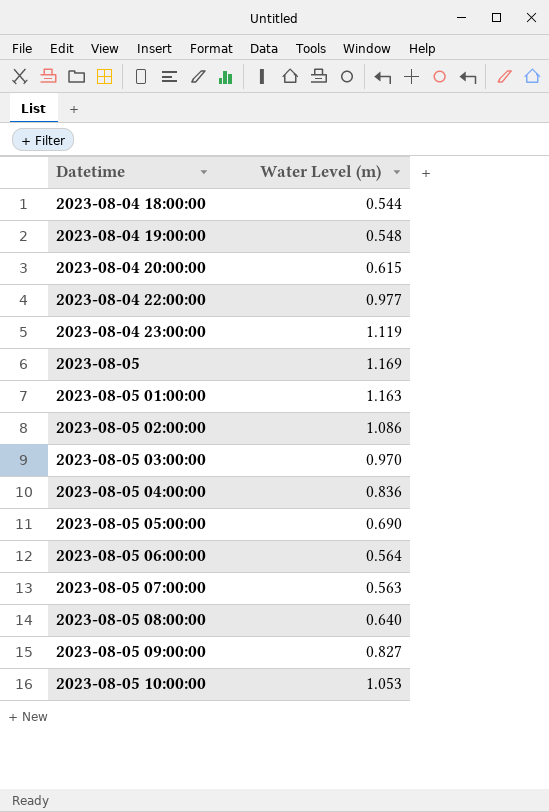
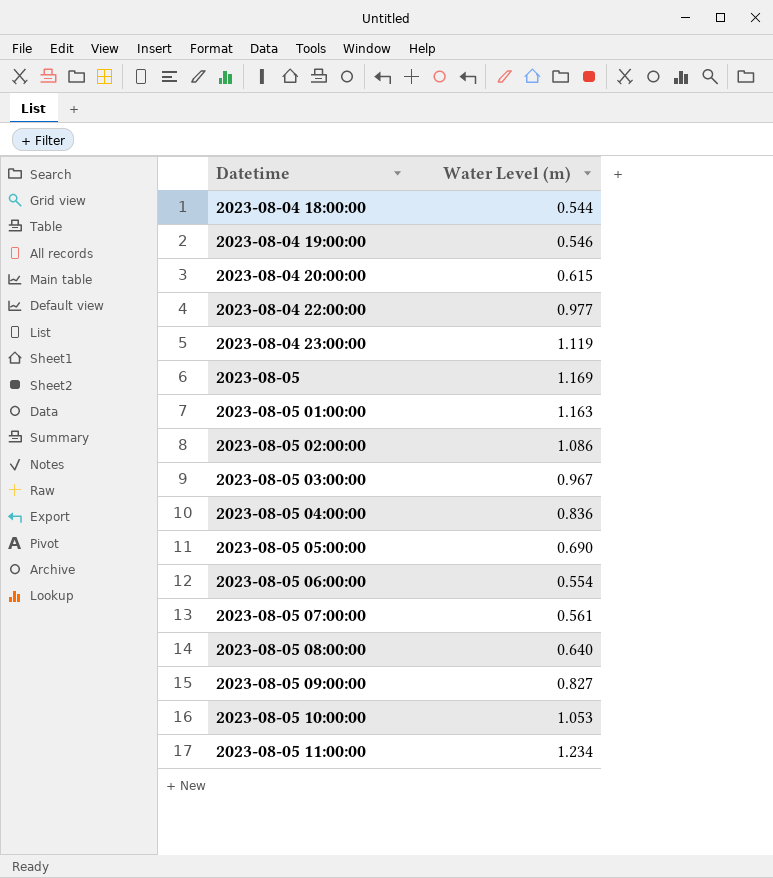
2023-08-04 19:00:00 | Water Level (m): 0.548 -> 0.546
2023-08-05 03:00:00 | Water Level (m): 0.970 -> 0.967
2023-08-05 06:00:00 | Water Level (m): 0.564 -> 0.554
2023-08-05 07:00:00 | Water Level (m): 0.563 -> 0.561
row 2023-08-05 11:00:00: none -> 1.234

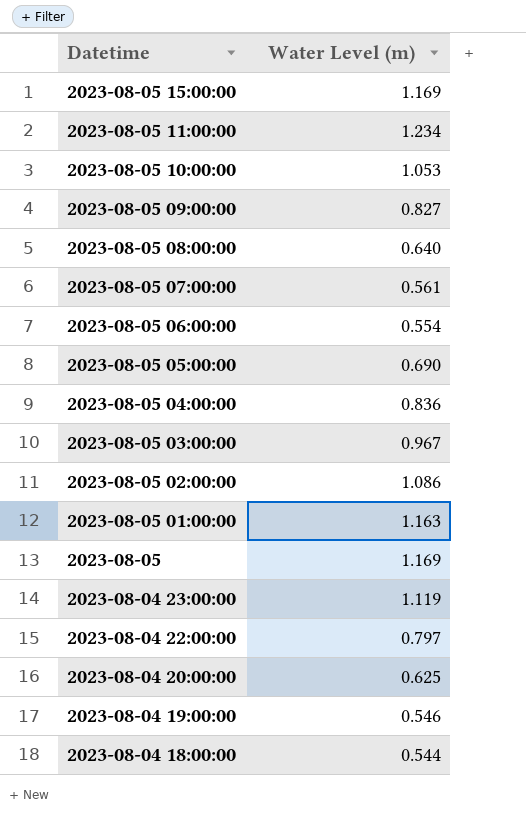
row order: Datetime ascending -> Datetime descending
row 2023-08-05 15:00:00: none -> 1.169
2023-08-04 22:00:00 | Water Level (m): 0.977 -> 0.797
2023-08-04 20:00:00 | Water Level (m): 0.615 -> 0.625

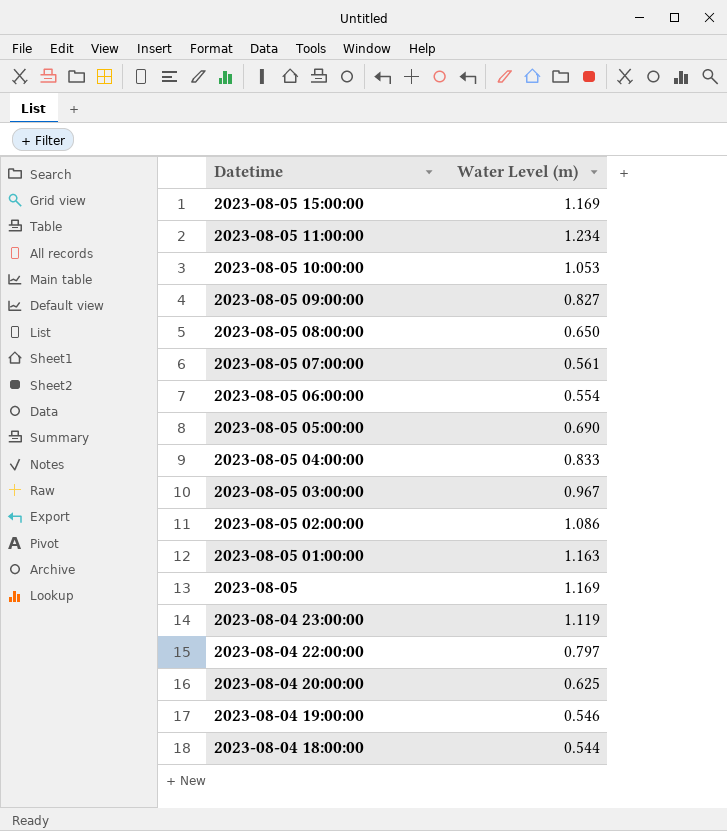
2023-08-05 08:00:00 | Water Level (m): 0.640 -> 0.650
2023-08-05 04:00:00 | Water Level (m): 0.836 -> 0.833

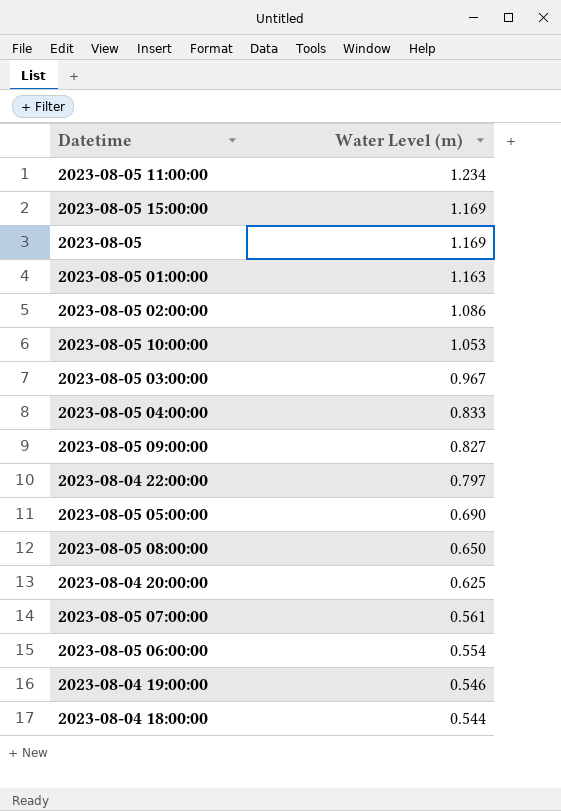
row order: Datetime descending -> Water Level (m) descending
row 2023-08-04 23:00:00: 1.119 -> none

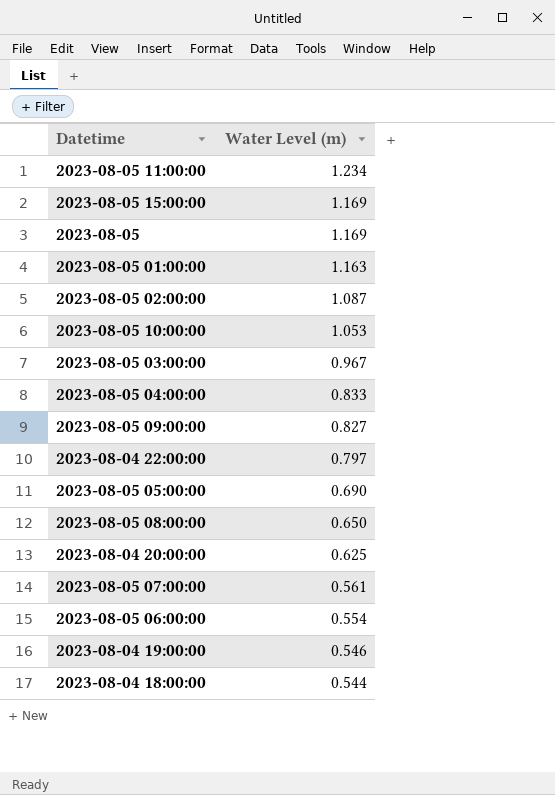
2023-08-05 02:00:00 | Water Level (m): 1.086 -> 1.087

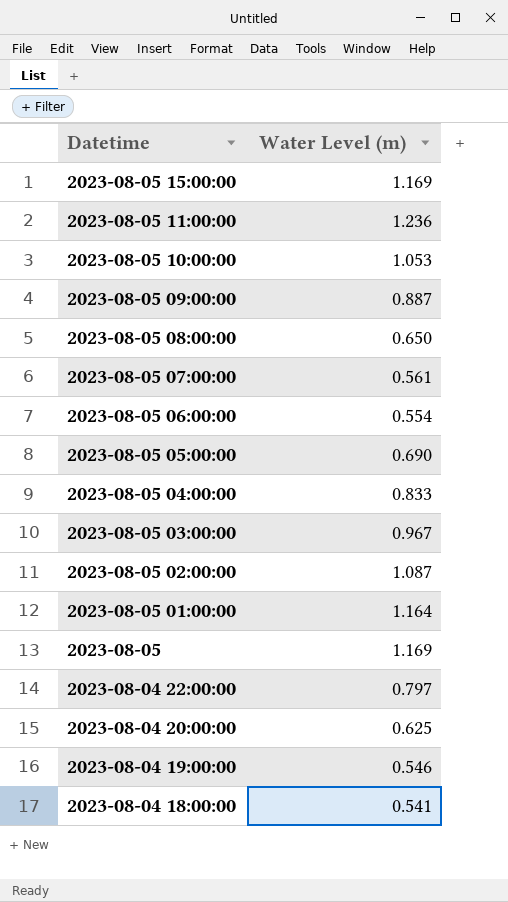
row order: Water Level (m) descending -> Datetime descending
2023-08-05 11:00:00 | Water Level (m): 1.234 -> 1.236
2023-08-05 09:00:00 | Water Level (m): 0.827 -> 0.887
2023-08-05 01:00:00 | Water Level (m): 1.163 -> 1.164
2023-08-04 18:00:00 | Water Level (m): 0.544 -> 0.541

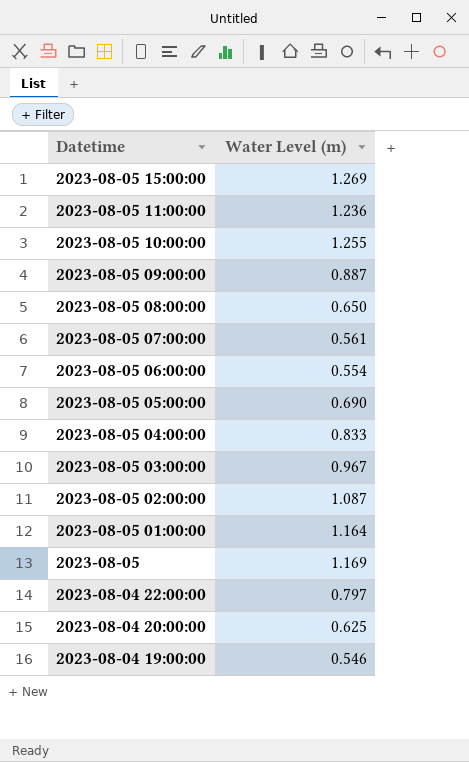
row 2023-08-04 18:00:00: 0.541 -> none
2023-08-05 15:00:00 | Water Level (m): 1.169 -> 1.269
2023-08-05 10:00:00 | Water Level (m): 1.053 -> 1.255

